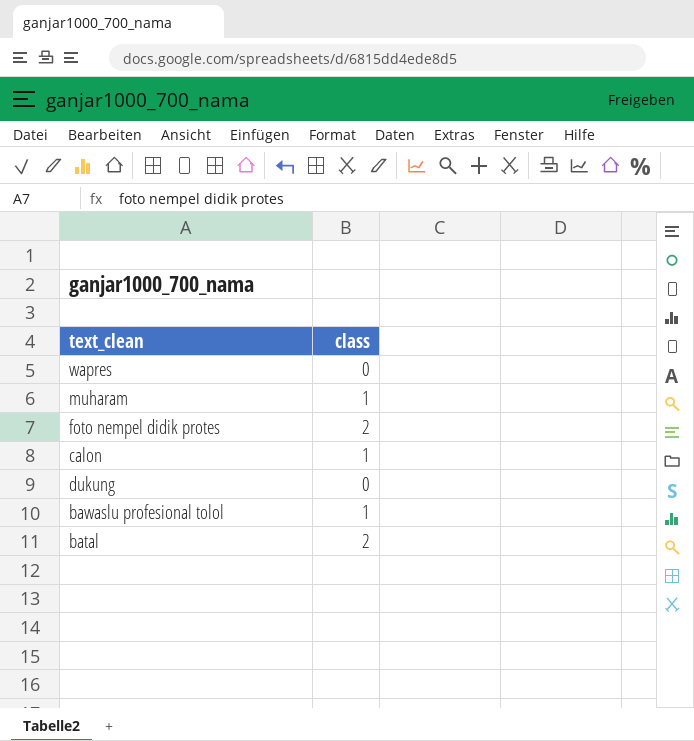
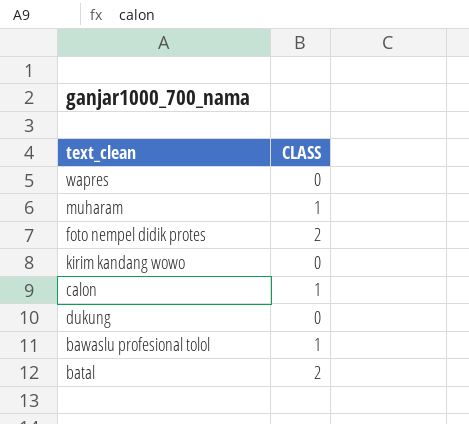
column name: class -> CLASS
row kirim kandang wowo: none -> 0

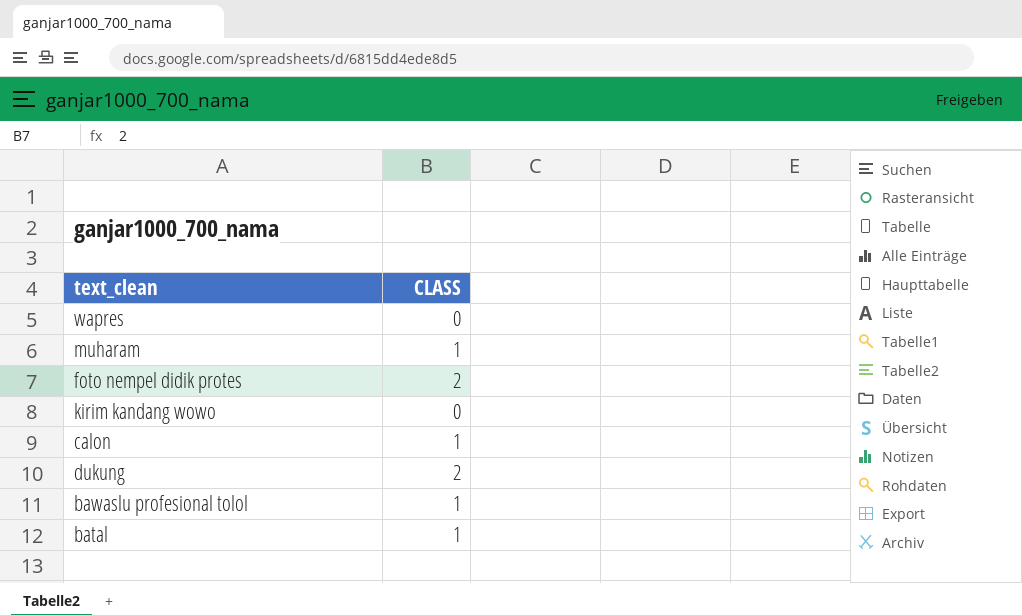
dukung | CLASS: 0 -> 2
batal | CLASS: 2 -> 1

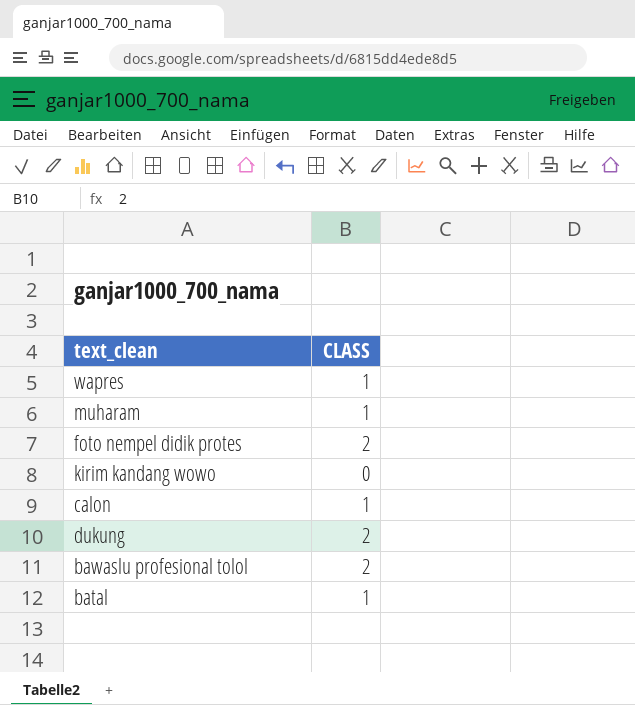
wapres | CLASS: 0 -> 1
bawaslu profesional tolol | CLASS: 1 -> 2

